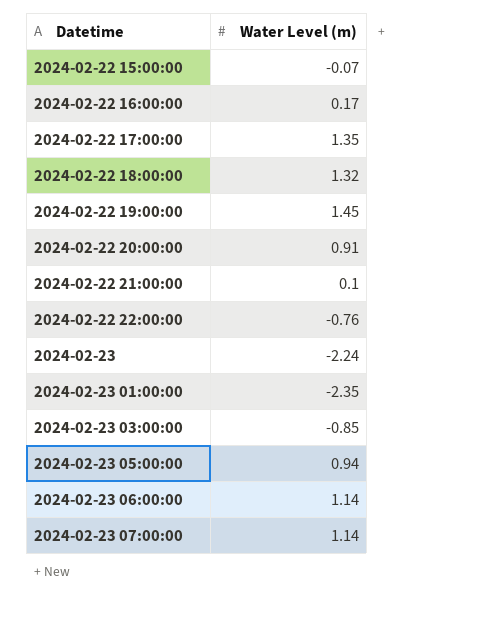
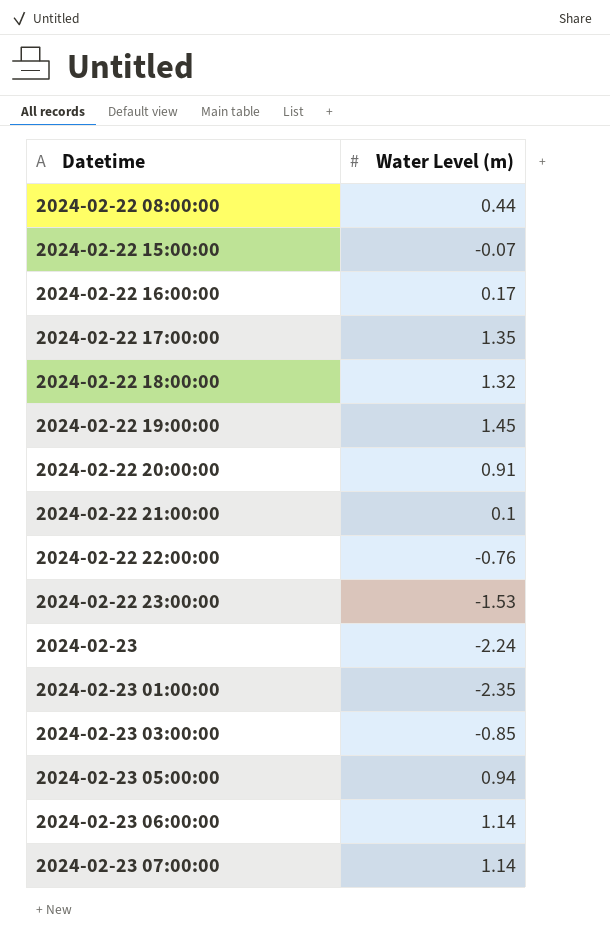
row 2024-02-22 08:00:00: none -> 0.44
row 2024-02-22 23:00:00: none -> -1.53

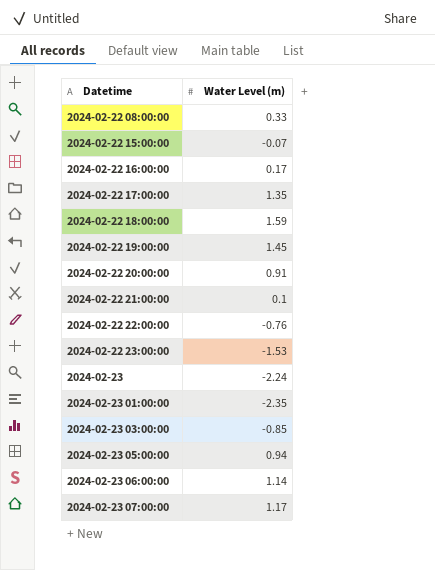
2024-02-22 08:00:00 | Water Level (m): 0.44 -> 0.33
2024-02-22 18:00:00 | Water Level (m): 1.32 -> 1.59
2024-02-23 07:00:00 | Water Level (m): 1.14 -> 1.17

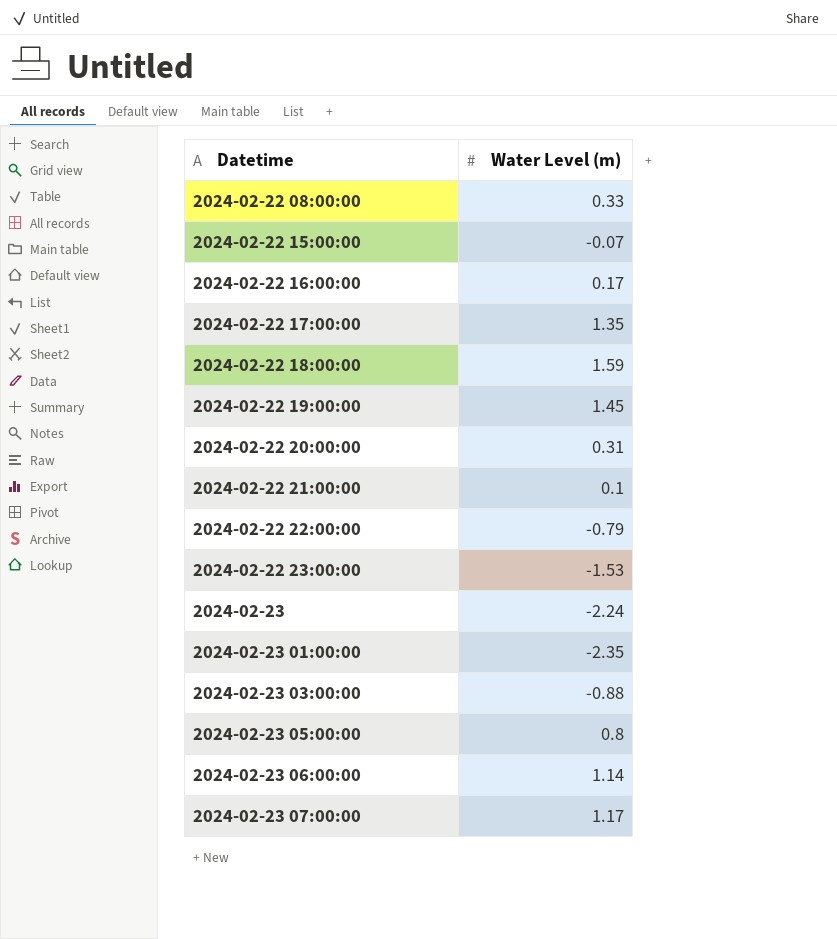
2024-02-22 20:00:00 | Water Level (m): 0.91 -> 0.31
2024-02-22 22:00:00 | Water Level (m): -0.76 -> -0.79
2024-02-23 03:00:00 | Water Level (m): -0.85 -> -0.88
2024-02-23 05:00:00 | Water Level (m): 0.94 -> 0.8

